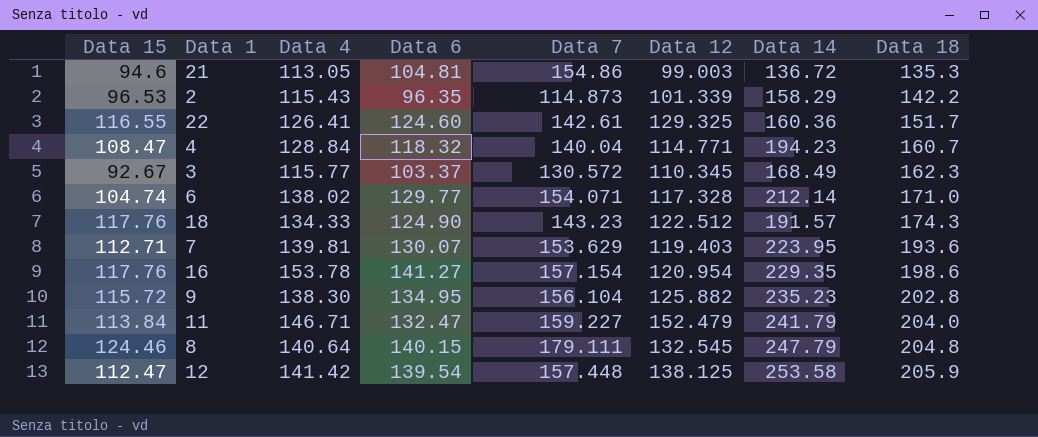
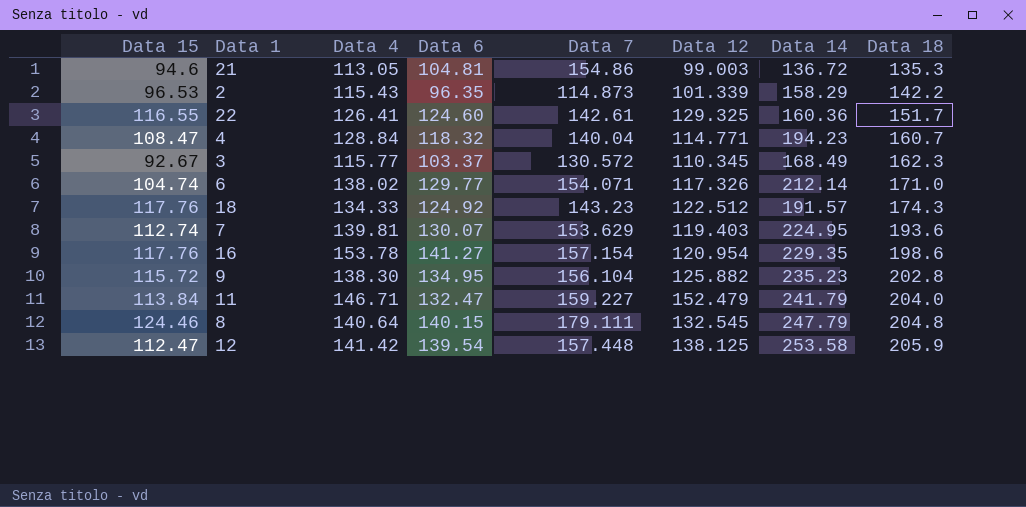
6 | Data 12: 117.328 -> 117.326
18 | Data 6: 124.90 -> 124.92
7 | Data 15: 112.71 -> 112.74
7 | Data 14: 223.95 -> 224.95

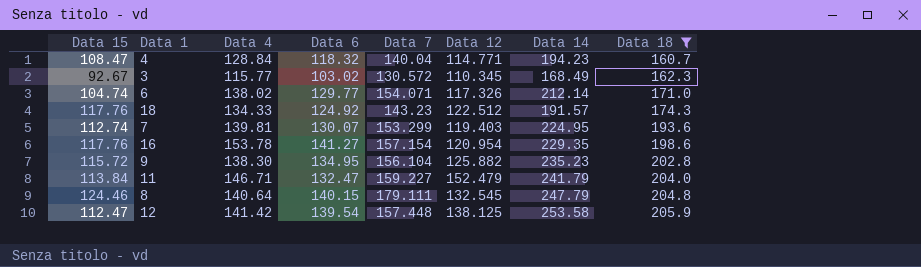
filter: none -> Data 18 >= 160.7
3 | Data 6: 103.37 -> 103.02
7 | Data 7: 153.629 -> 153.299

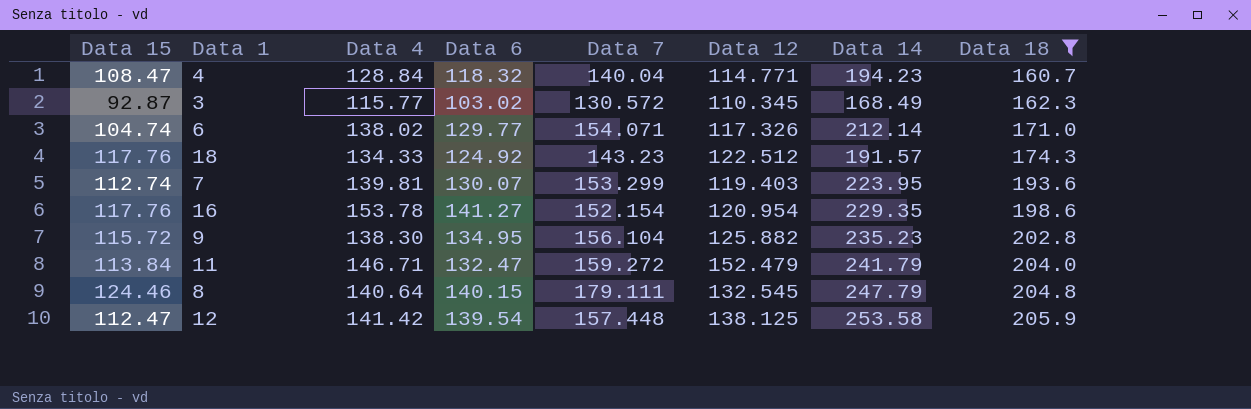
3 | Data 15: 92.67 -> 92.87
7 | Data 14: 224.95 -> 223.95
16 | Data 7: 157.154 -> 152.154
11 | Data 7: 159.227 -> 159.272

